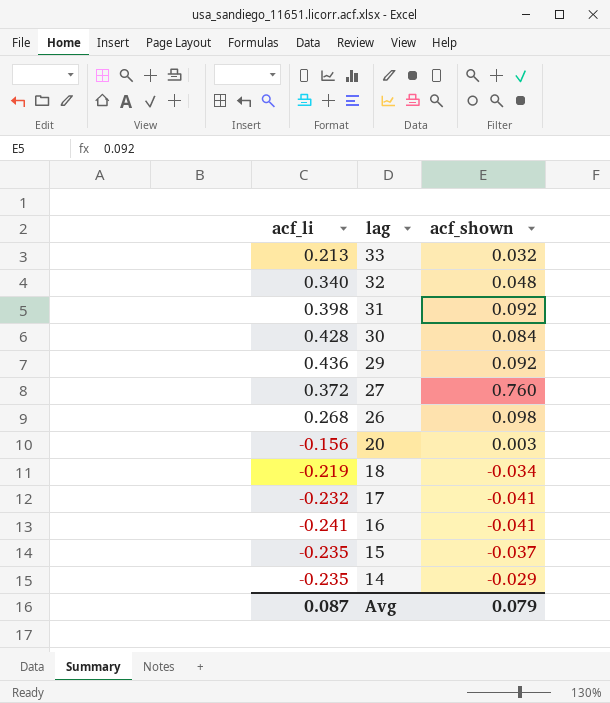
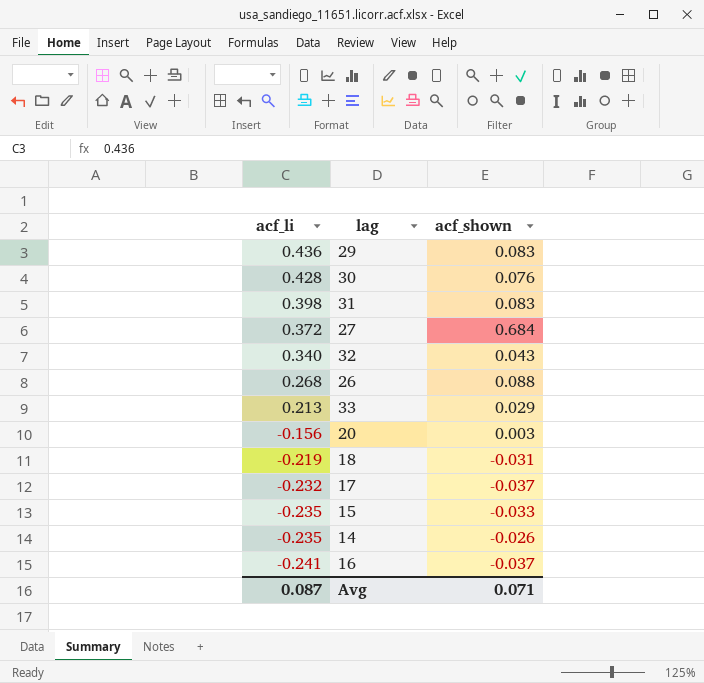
row order: lag descending -> acf_li descending
29 | acf_shown: 0.092 -> 0.083
30 | acf_shown: 0.084 -> 0.076
31 | acf_shown: 0.092 -> 0.083
27 | acf_shown: 0.760 -> 0.684
32 | acf_shown: 0.048 -> 0.043
26 | acf_shown: 0.098 -> 0.088
33 | acf_shown: 0.032 -> 0.029
18 | acf_shown: -0.034 -> -0.031
17 | acf_shown: -0.041 -> -0.037
15 | acf_shown: -0.037 -> -0.033
14 | acf_shown: -0.029 -> -0.026
16 | acf_shown: -0.041 -> -0.037
Avg | acf_shown: 0.079 -> 0.071

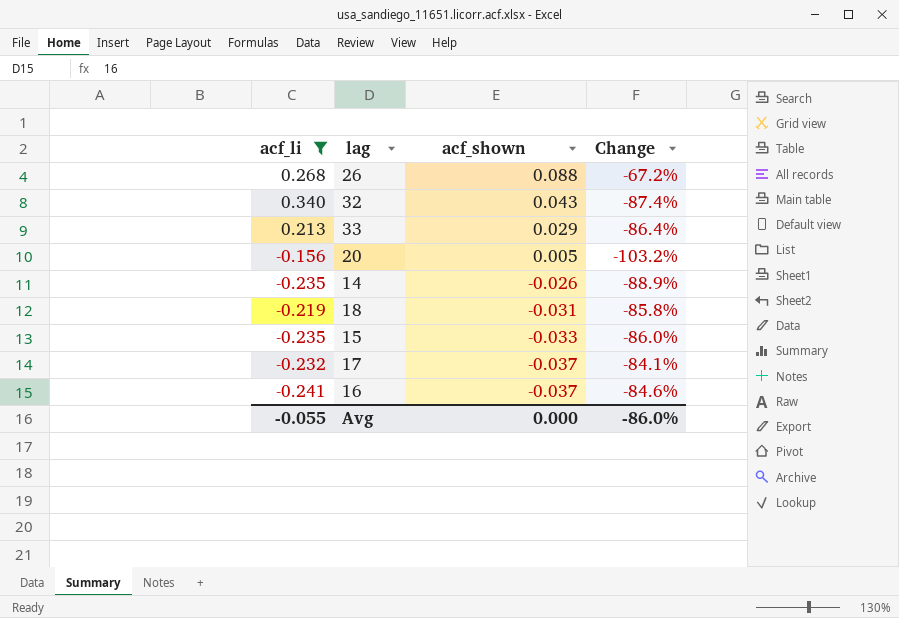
filter: none -> acf_li <= 0.340
row order: acf_li descending -> acf_shown descending
column Change | formula: none -> ([acf_shown] - [acf_li]) / [acf_li]
20 | acf_shown: 0.003 -> 0.005
Avg | acf_li: 0.087 -> -0.055
Avg | acf_shown: 0.071 -> 0.000

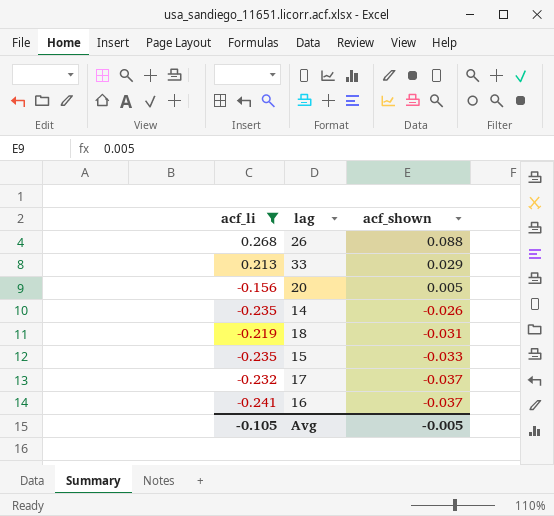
column Change | formula: ([acf_shown] - [acf_li]) / [acf_li] -> none
row 32: 0.340 | 0.043 | -87.4% -> none
Avg | acf_li: -0.055 -> -0.105
Avg | acf_shown: 0.000 -> -0.005

